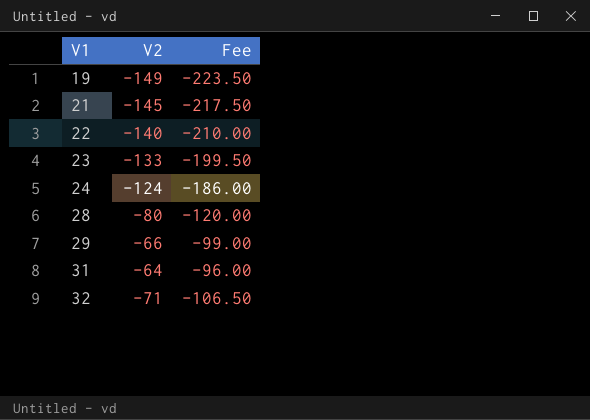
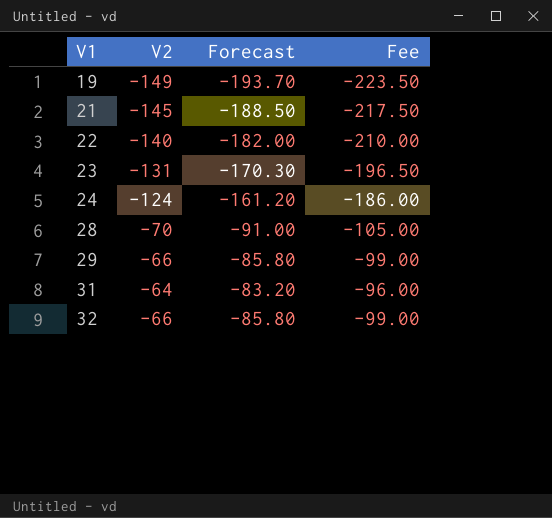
column Forecast | formula: none -> [V2] * 1.3
23 | V2: -133 -> -131
23 | Fee: -199.50 -> -196.50
28 | V2: -80 -> -70
28 | Fee: -120.00 -> -105.00
32 | V2: -71 -> -66
32 | Fee: -106.50 -> -99.00

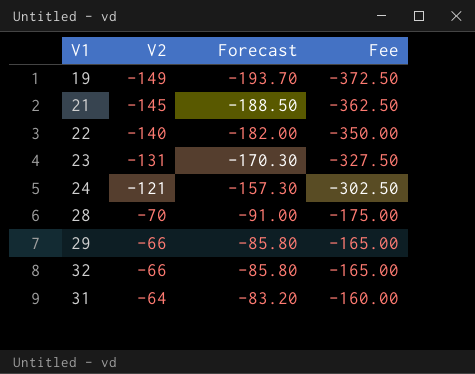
row order: V1 ascending -> V2 ascending
column Fee | formula: [V2] * 1.5 -> [V2] * 2.5
24 | V2: -124 -> -121
24 | Forecast: -161.20 -> -157.30

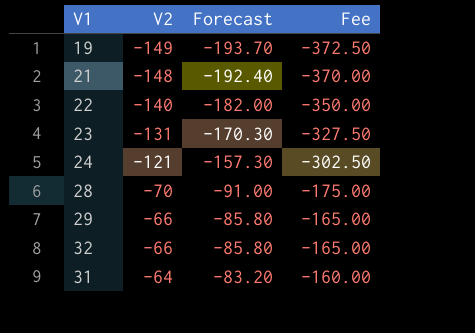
21 | V2: -145 -> -148
21 | Forecast: -188.50 -> -192.40
21 | Fee: -362.50 -> -370.00

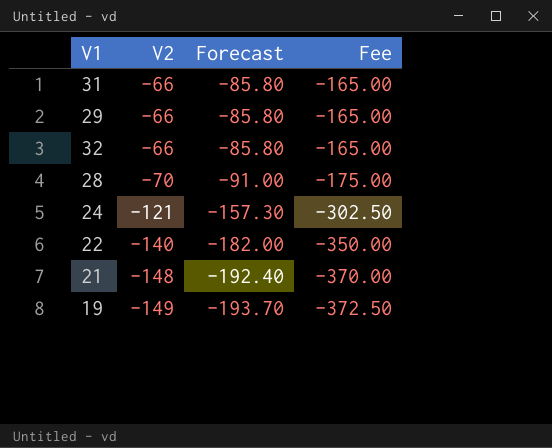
row order: V2 ascending -> V2 descending
row 23: -131 | -170.30 | -327.50 -> none
31 | V2: -64 -> -66
31 | Forecast: -83.20 -> -85.80
31 | Fee: -160.00 -> -165.00

